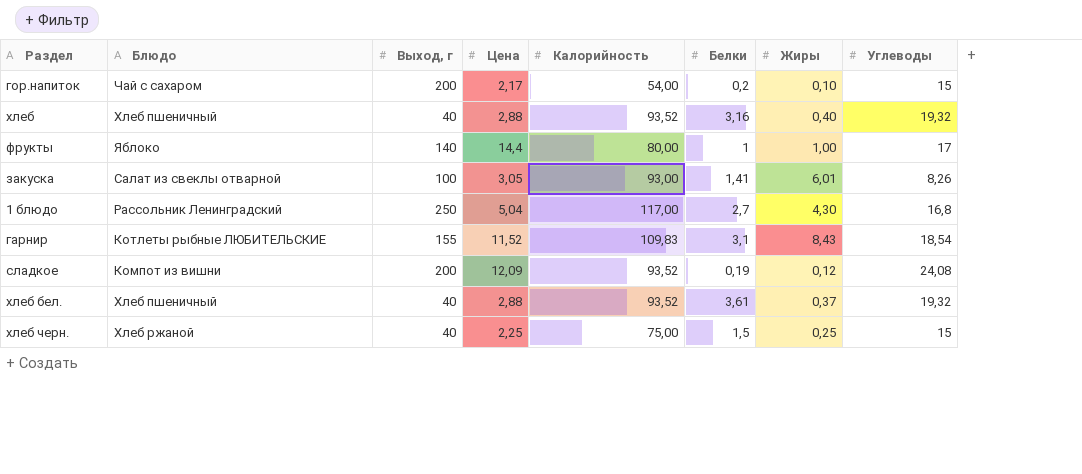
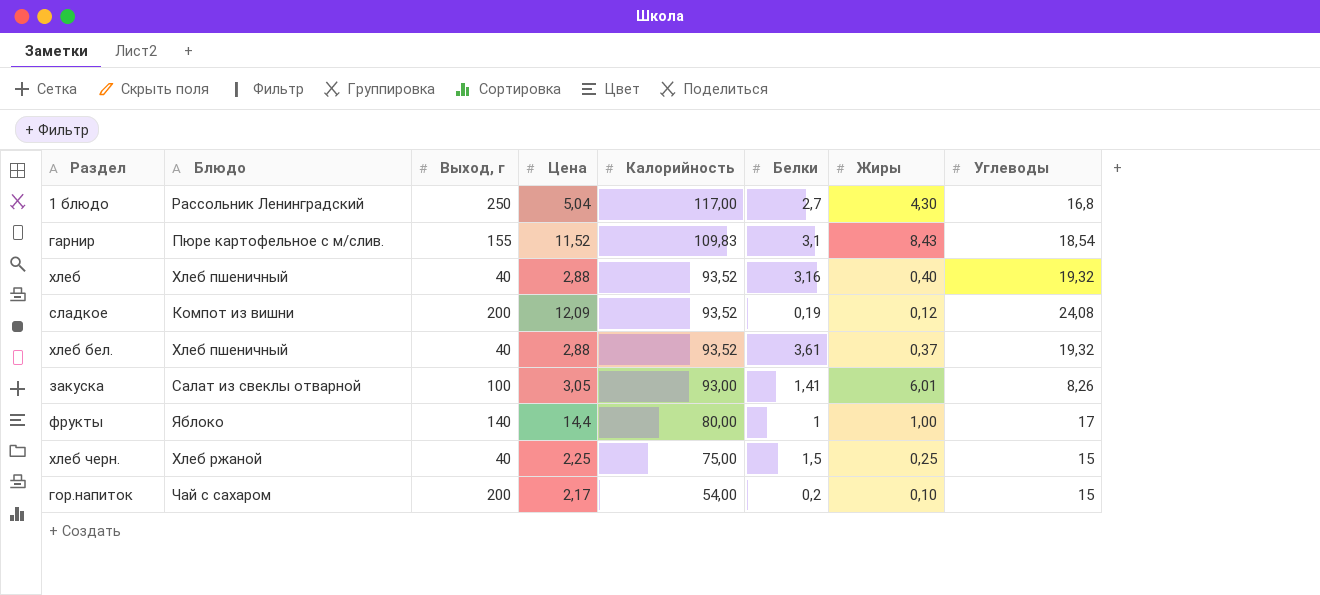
row order: none -> Калорийность descending
гарнир | Блюдо: Котлеты рыбные ЛЮБИТЕЛЬСКИЕ -> Пюре картофельное с м/слив.

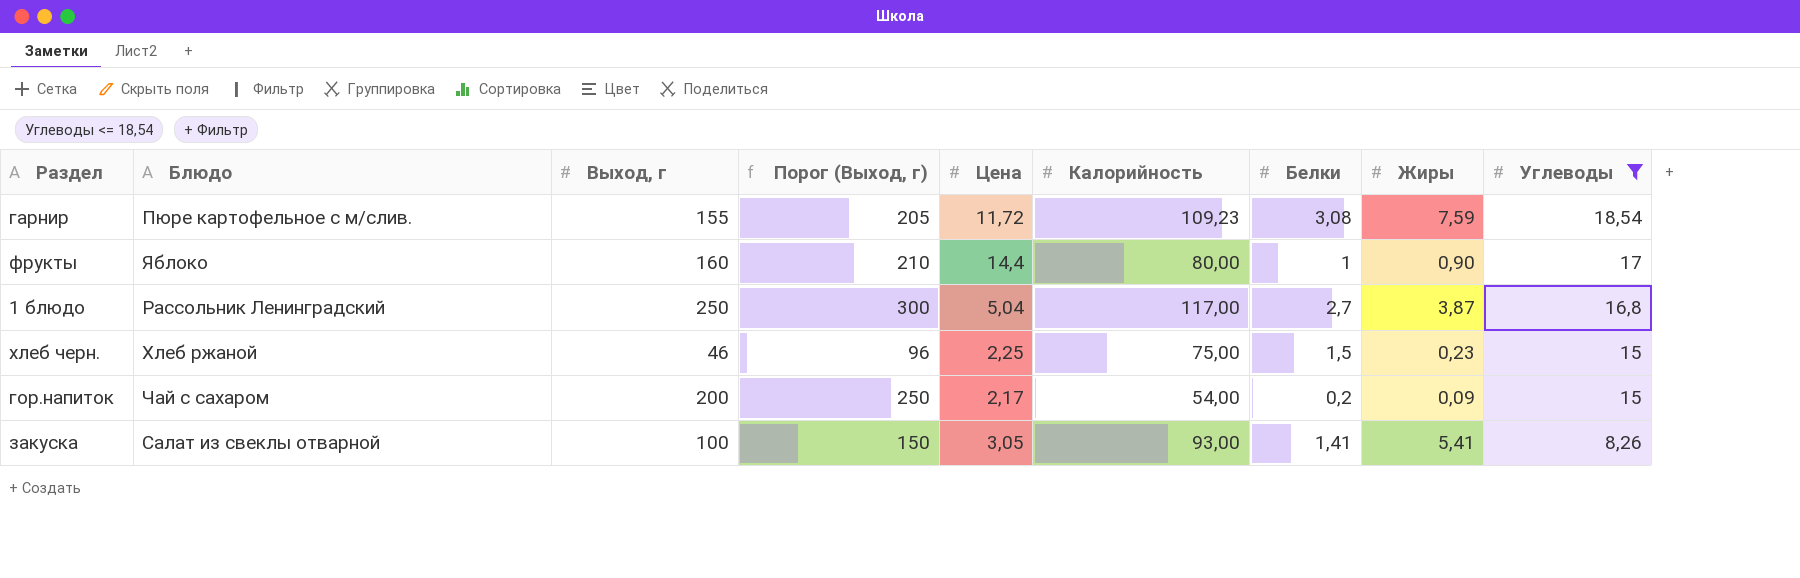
filter: none -> Углеводы <= 18,54
row order: Калорийность descending -> Углеводы descending
column Порог (Выход, г) | formula: none -> [Выход, г] + 50
гарнир | Цена: 11,52 -> 11,72
гарнир | Калорийность: 109,83 -> 109,23
гарнир | Белки: 3,1 -> 3,08
гарнир | Жиры: 8,43 -> 7,59
фрукты | Выход, г: 140 -> 160
фрукты | Жиры: 1,00 -> 0,90
1 блюдо | Жиры: 4,30 -> 3,87
хлеб черн. | Выход, г: 40 -> 46
хлеб черн. | Жиры: 0,25 -> 0,23
гор.напиток | Жиры: 0,10 -> 0,09
закуска | Жиры: 6,01 -> 5,41

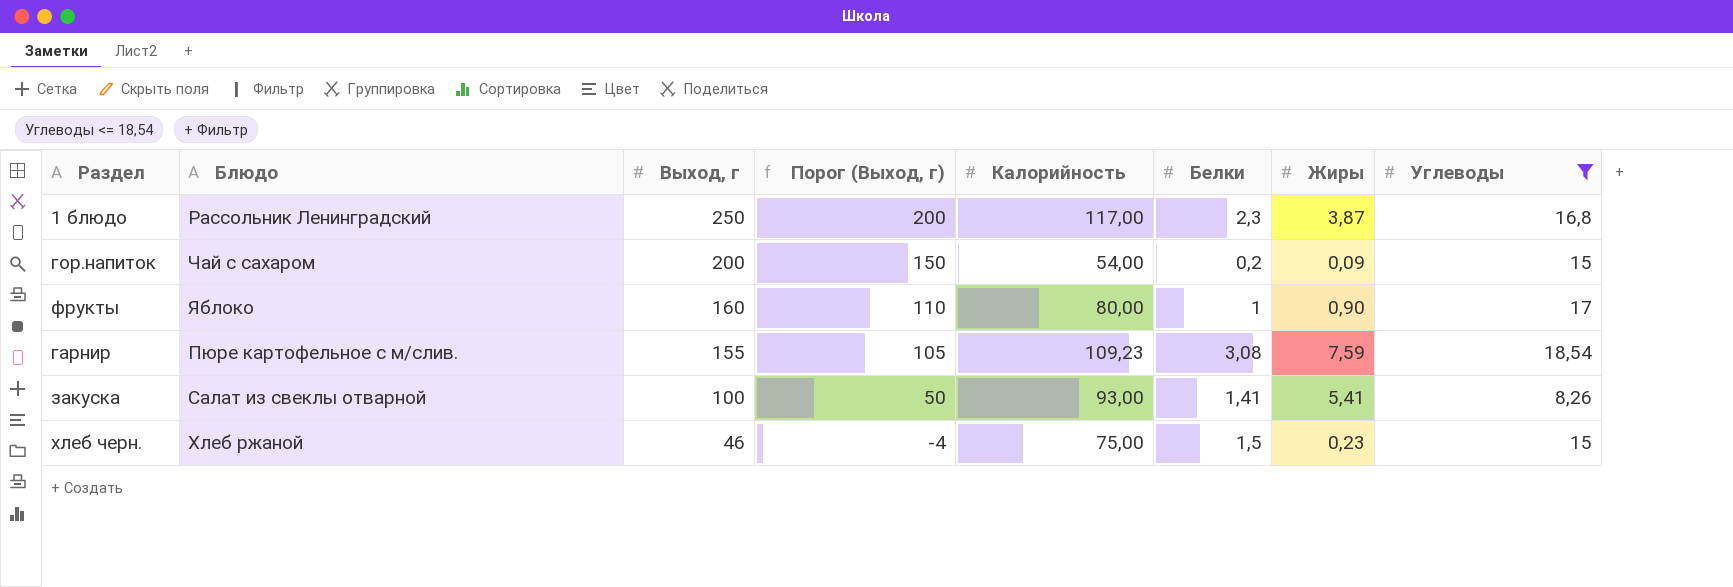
row order: Углеводы descending -> Выход, г descending
column Цена | position: 5 -> none
column Порог (Выход, г) | formula: [Выход, г] + 50 -> [Выход, г] - 50
1 блюдо | Белки: 2,7 -> 2,3

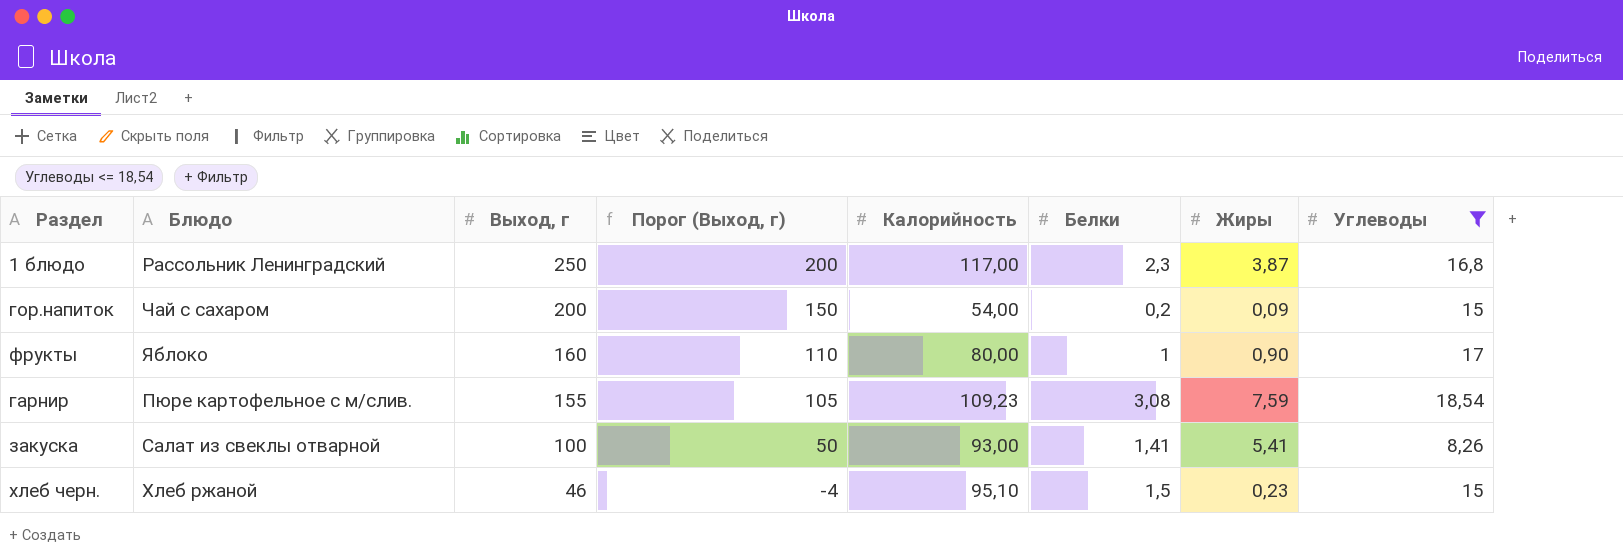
хлеб черн. | Калорийность: 75,00 -> 95,10

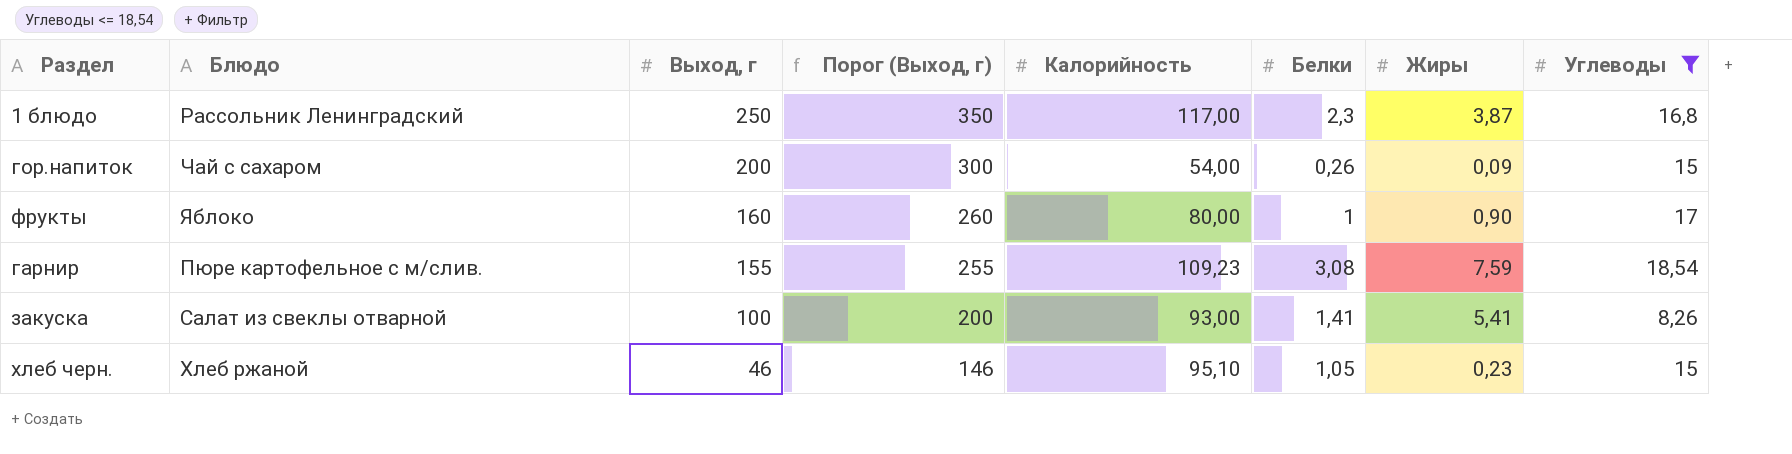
column Порог (Выход, г) | formula: [Выход, г] - 50 -> [Выход, г] + 100
гор.напиток | Белки: 0,2 -> 0,26
хлеб черн. | Белки: 1,5 -> 1,05

